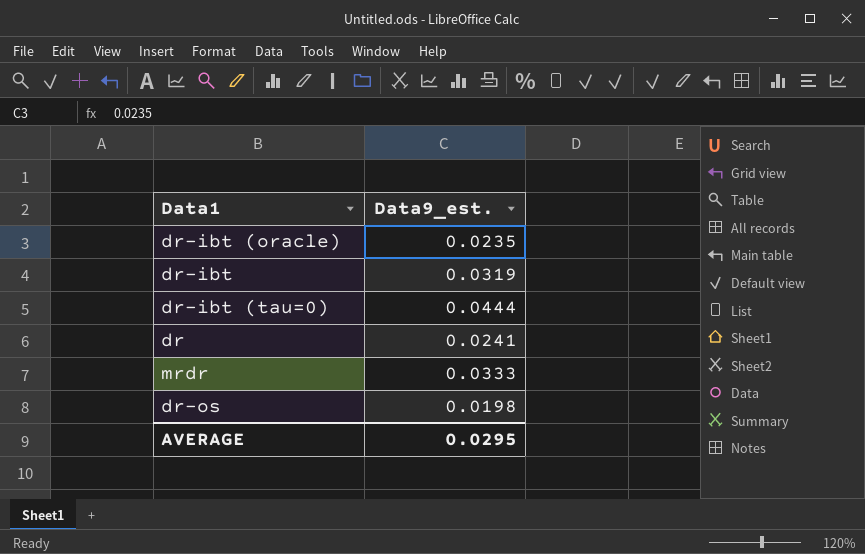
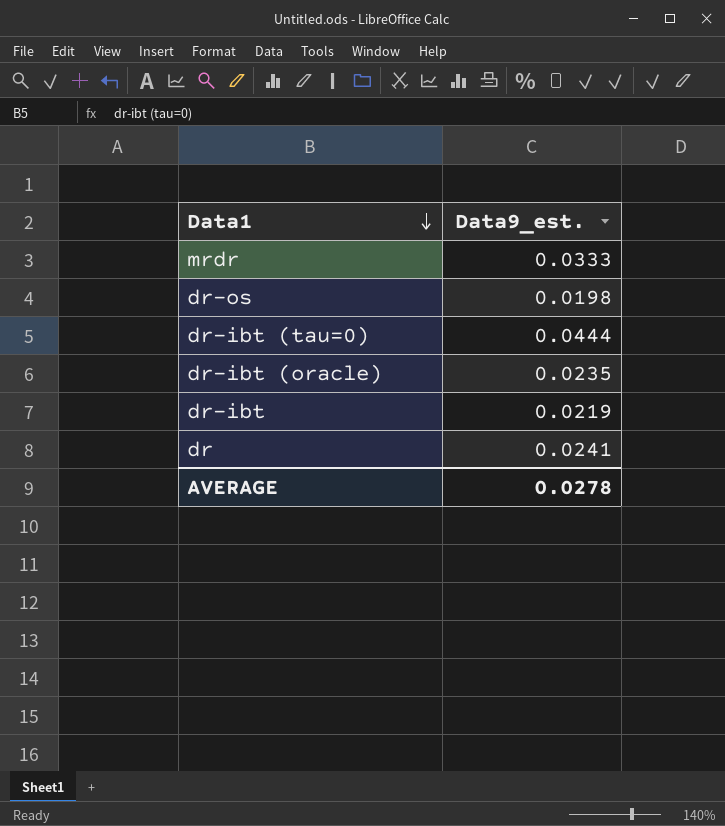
row order: none -> Data1 descending
dr-ibt | Data9_est.: 0.0319 -> 0.0219
AVERAGE | Data9_est.: 0.0295 -> 0.0278

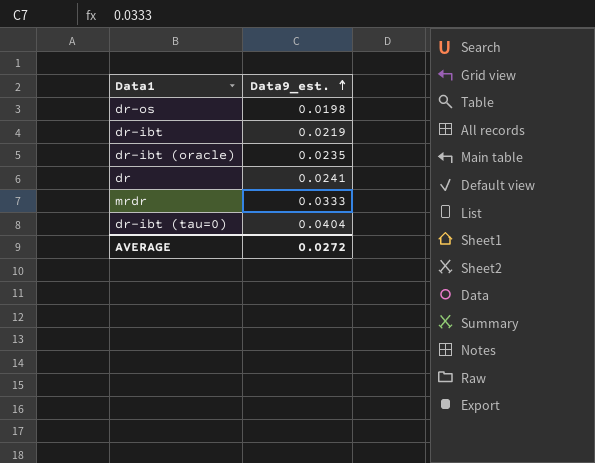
row order: Data1 descending -> Data9_est. ascending
dr-ibt (tau=0) | Data9_est.: 0.0444 -> 0.0404
AVERAGE | Data9_est.: 0.0278 -> 0.0272

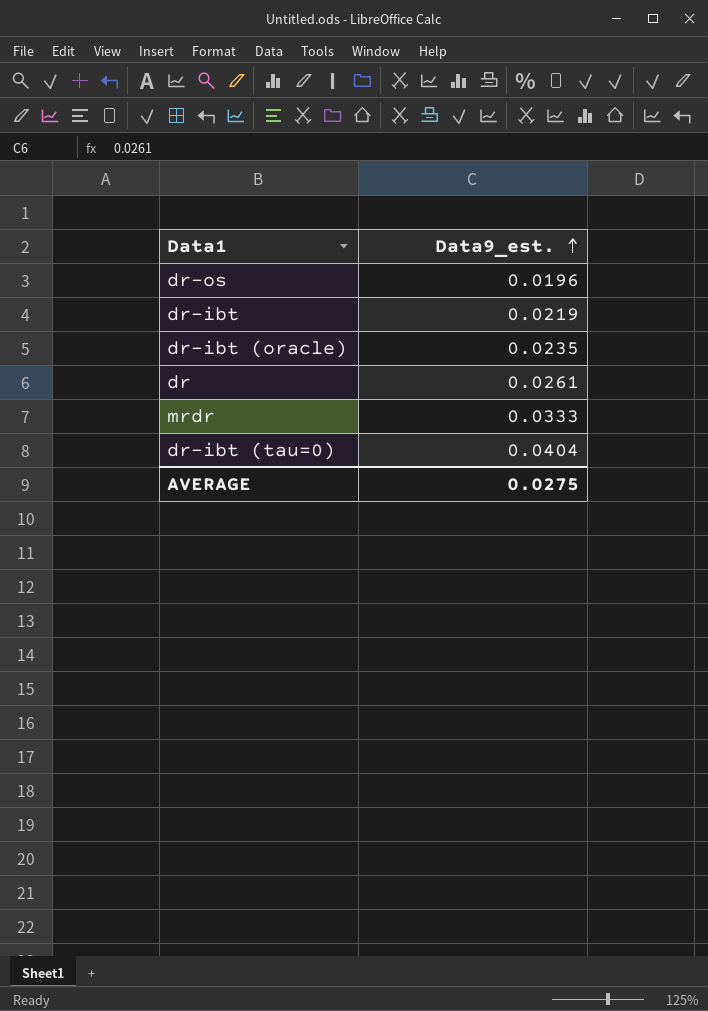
dr-os | Data9_est.: 0.0198 -> 0.0196
dr | Data9_est.: 0.0241 -> 0.0261
AVERAGE | Data9_est.: 0.0272 -> 0.0275

